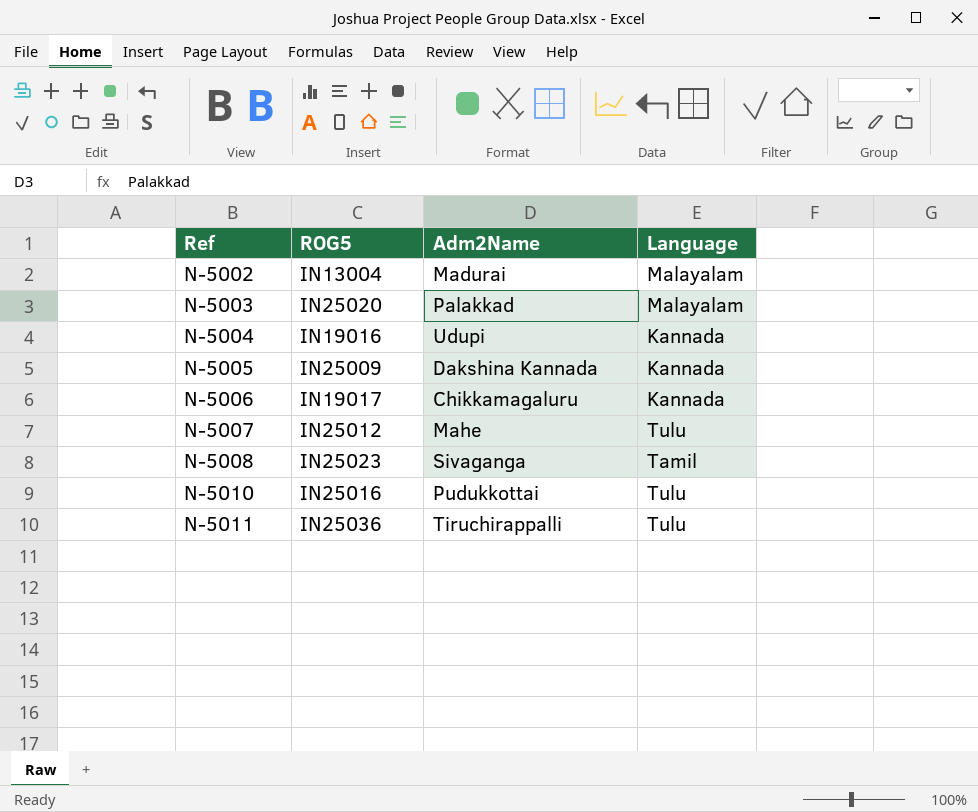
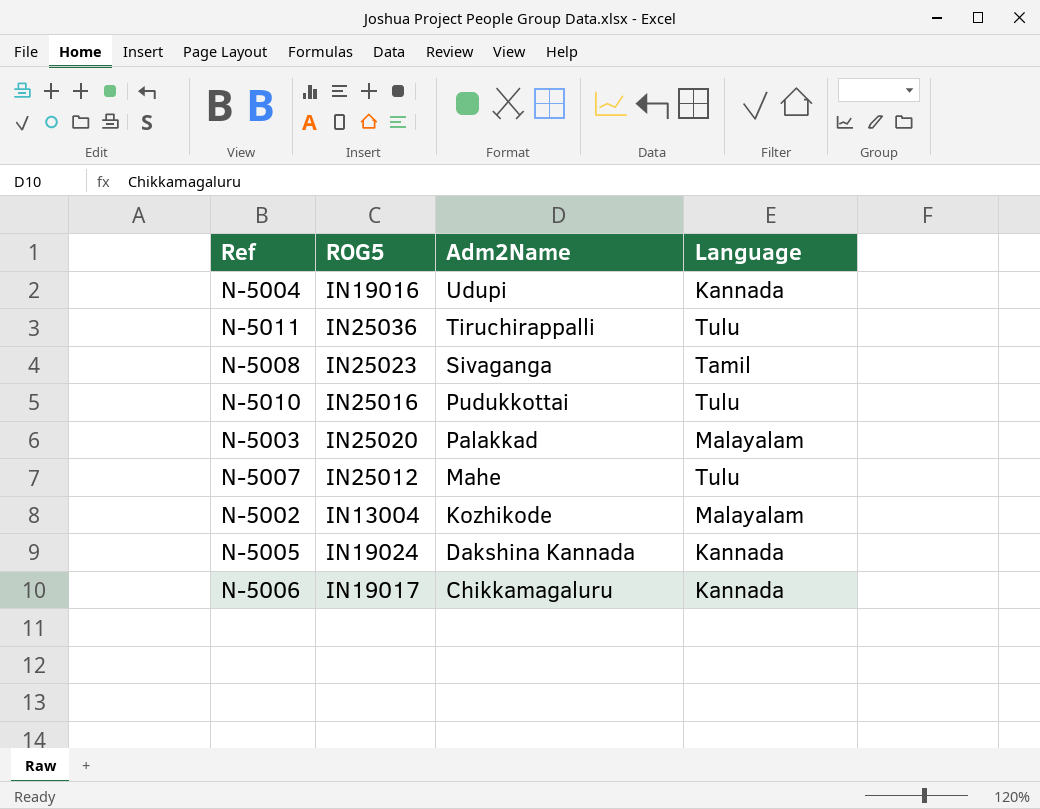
row order: Ref ascending -> Adm2Name descending
N-5002 | Adm2Name: Madurai -> Kozhikode
N-5005 | ROG5: IN25009 -> IN19024

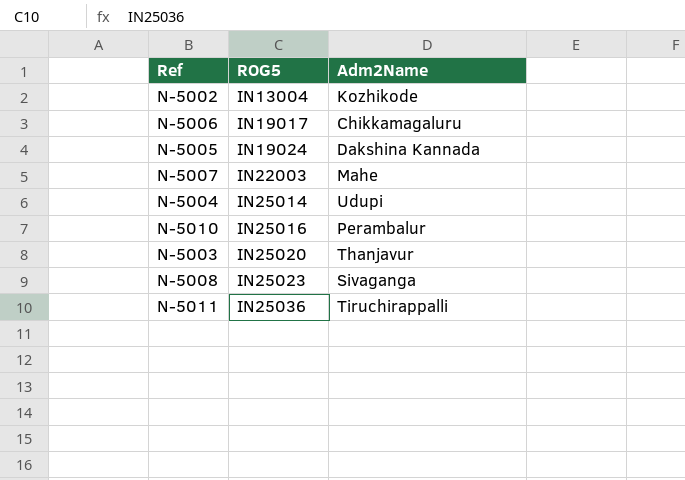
row order: Adm2Name descending -> ROG5 ascending
column Language | position: 4 -> none
N-5007 | ROG5: IN25012 -> IN22003
N-5004 | ROG5: IN19016 -> IN25014
N-5010 | Adm2Name: Pudukkottai -> Perambalur
N-5003 | Adm2Name: Palakkad -> Thanjavur

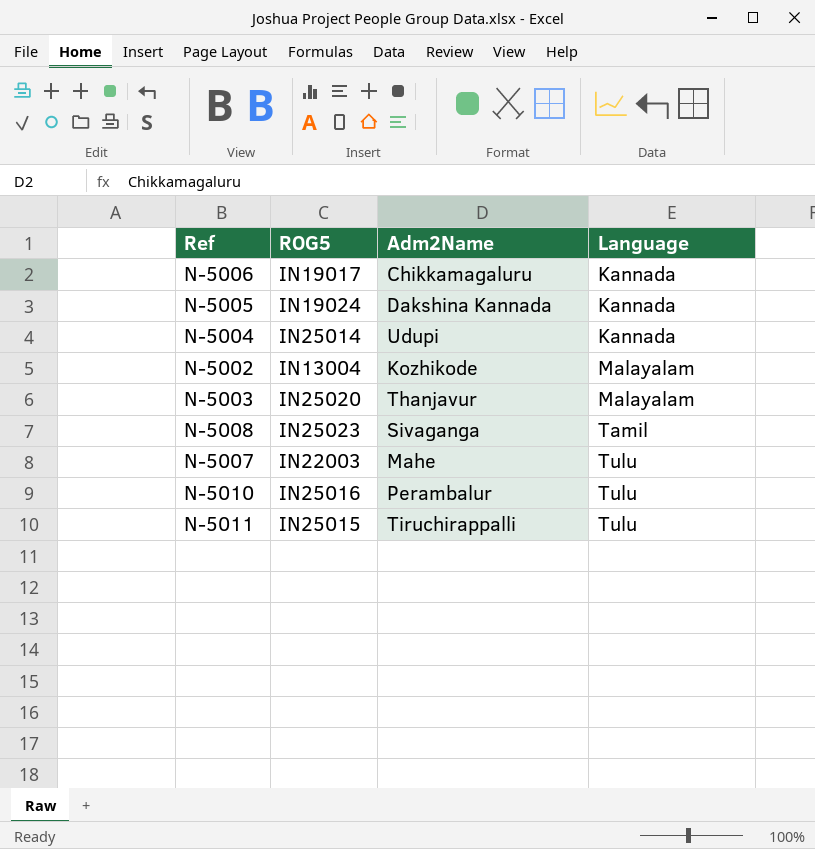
row order: ROG5 ascending -> Language ascending
column Language | position: none -> 4
N-5011 | ROG5: IN25036 -> IN25015

